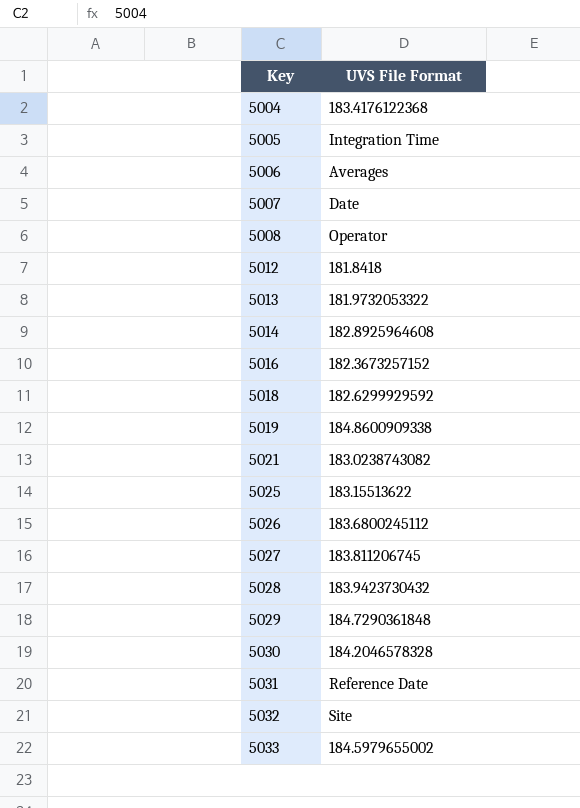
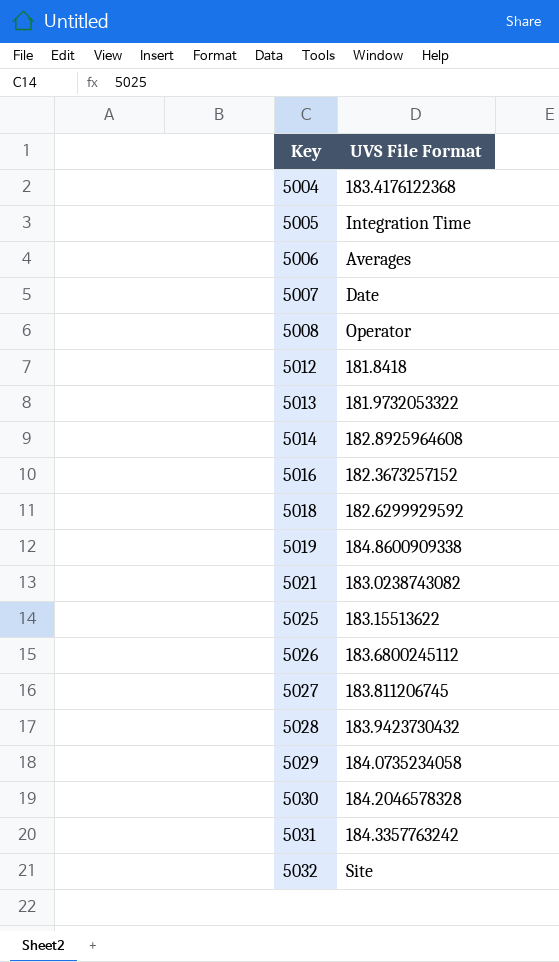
row 5033: 184.5979655002 -> none
5029 | UVS File Format: 184.7290361848 -> 184.0735234058
5031 | UVS File Format: Reference Date -> 184.3357763242

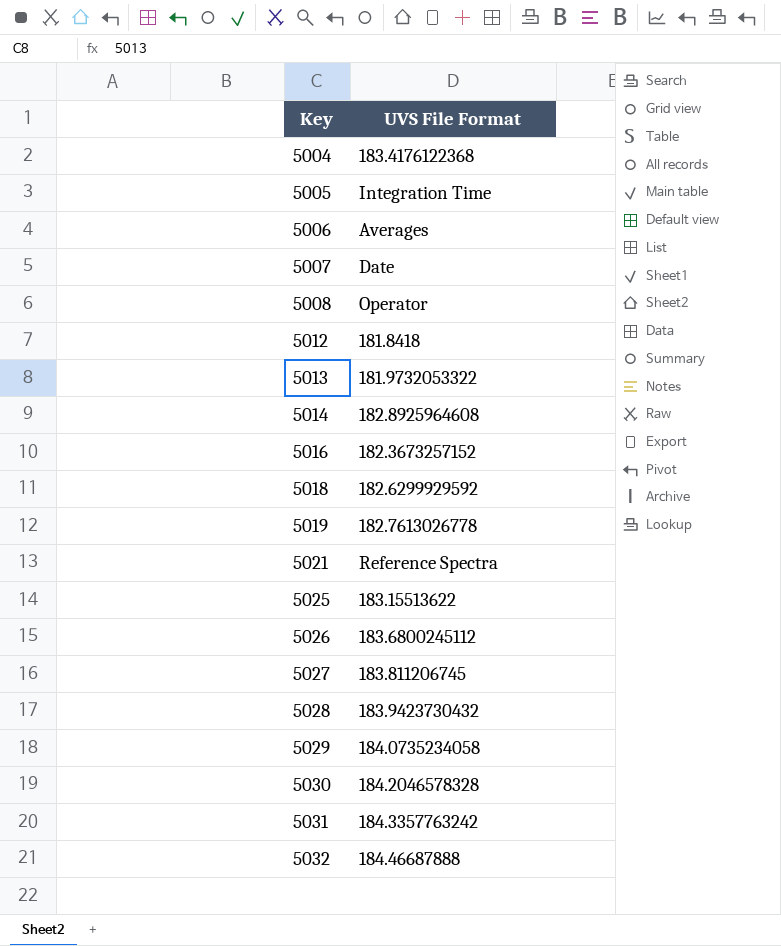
5019 | UVS File Format: 184.8600909338 -> 182.7613026778
5021 | UVS File Format: 183.0238743082 -> Reference Spectra
5032 | UVS File Format: Site -> 184.46687888

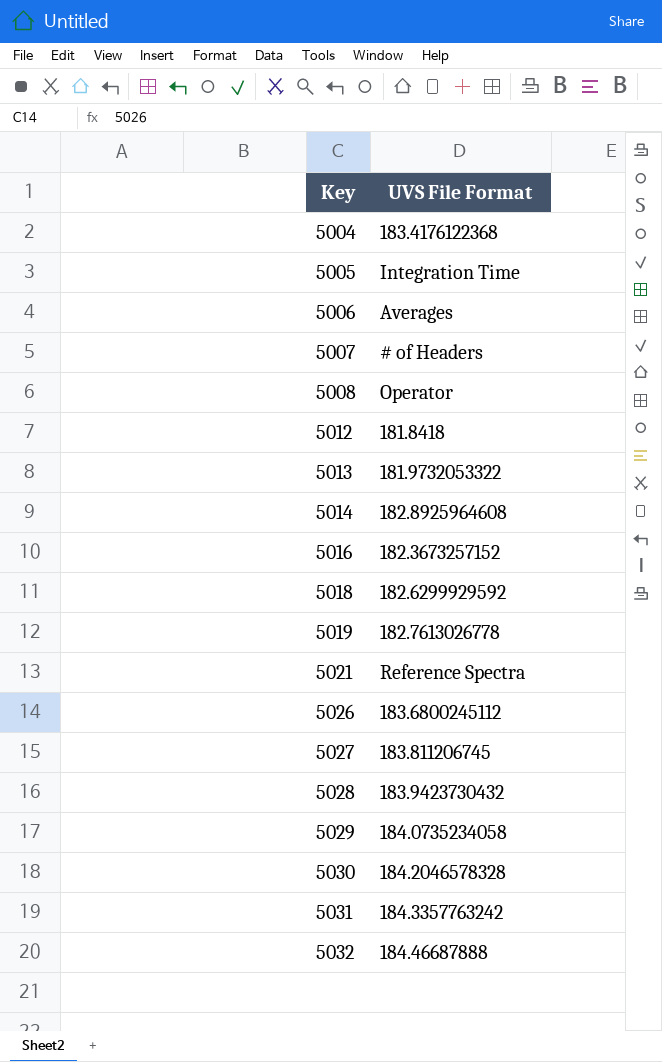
row 5025: 183.15513622 -> none
5007 | UVS File Format: Date -> # of Headers

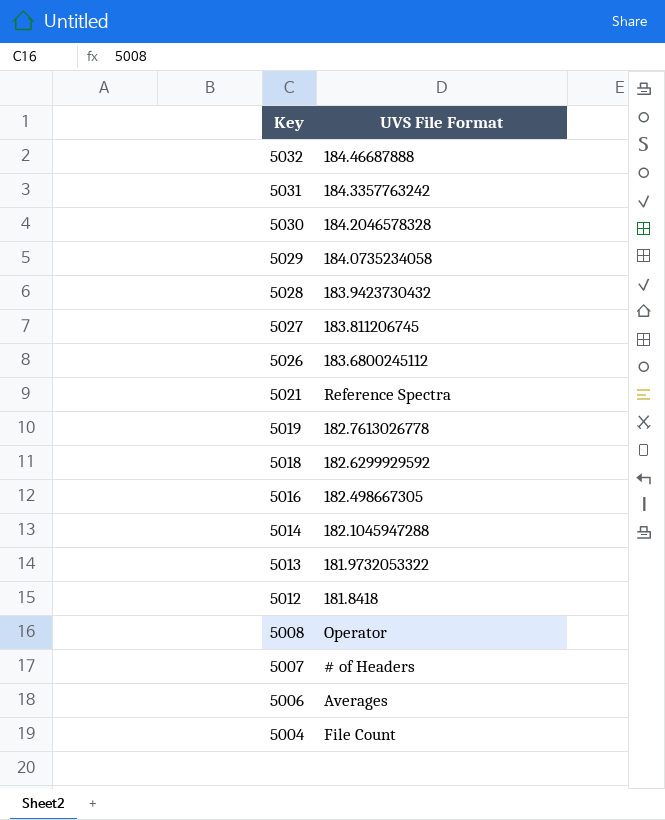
row order: Key ascending -> Key descending
row 5005: Integration Time -> none
5016 | UVS File Format: 182.3673257152 -> 182.498667305
5014 | UVS File Format: 182.8925964608 -> 182.1045947288
5004 | UVS File Format: 183.4176122368 -> File Count

